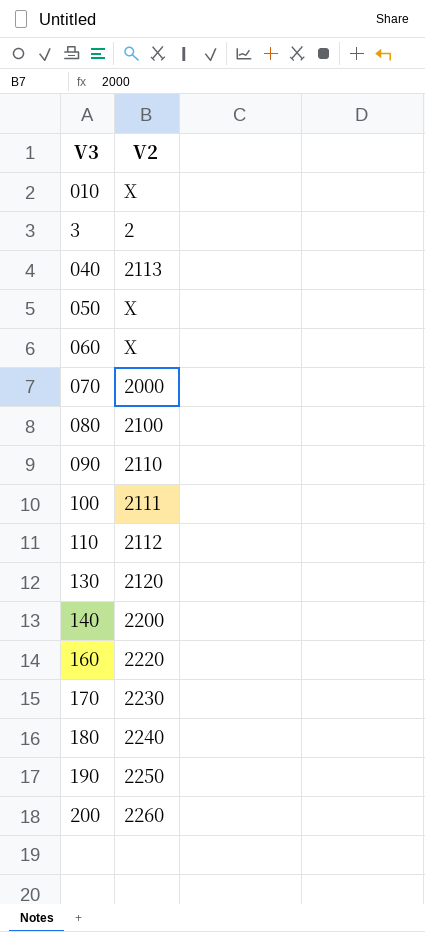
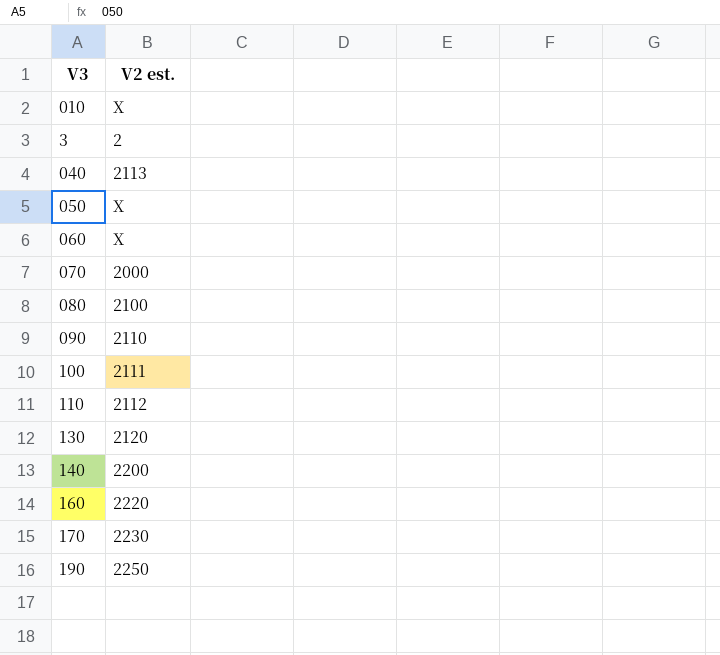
column name: V2 -> V2 est.
row 180: 2240 -> none
row 200: 2260 -> none

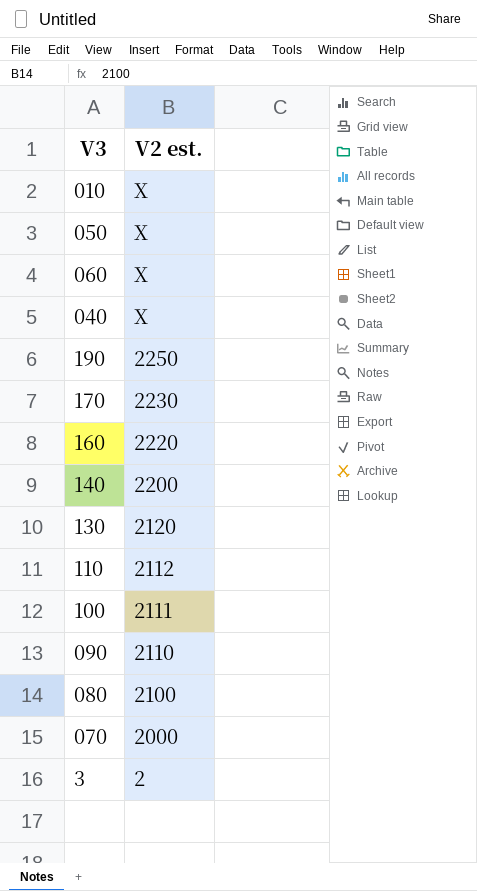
row order: none -> V2 est. descending
040 | V2 est.: 2113 -> X

